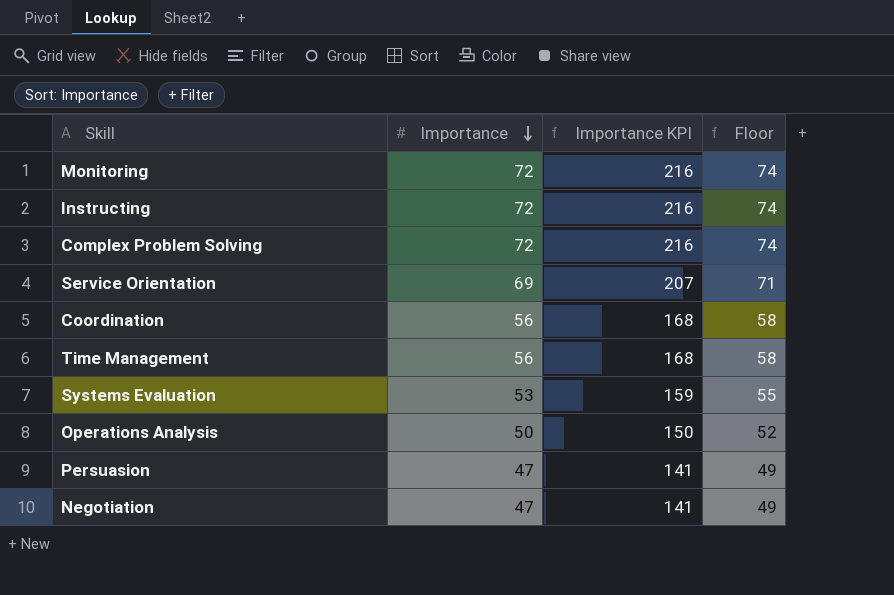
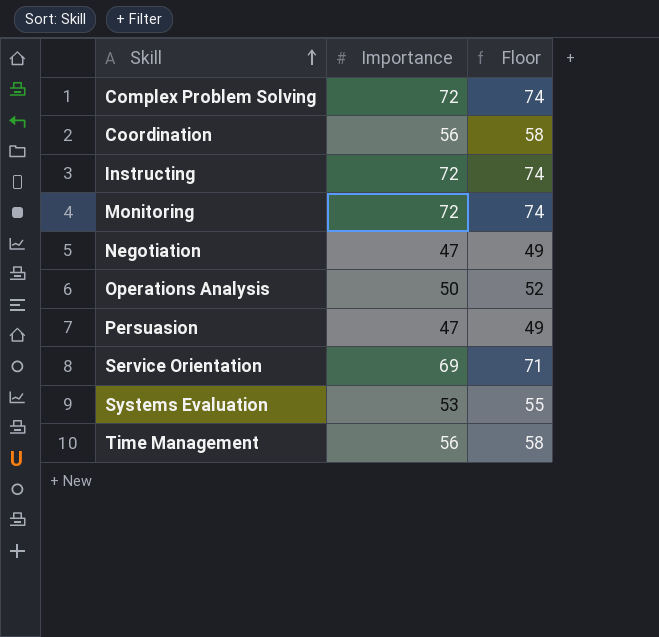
row order: Importance descending -> Skill ascending
column Importance KPI | formula: [Importance] * 3 -> none

